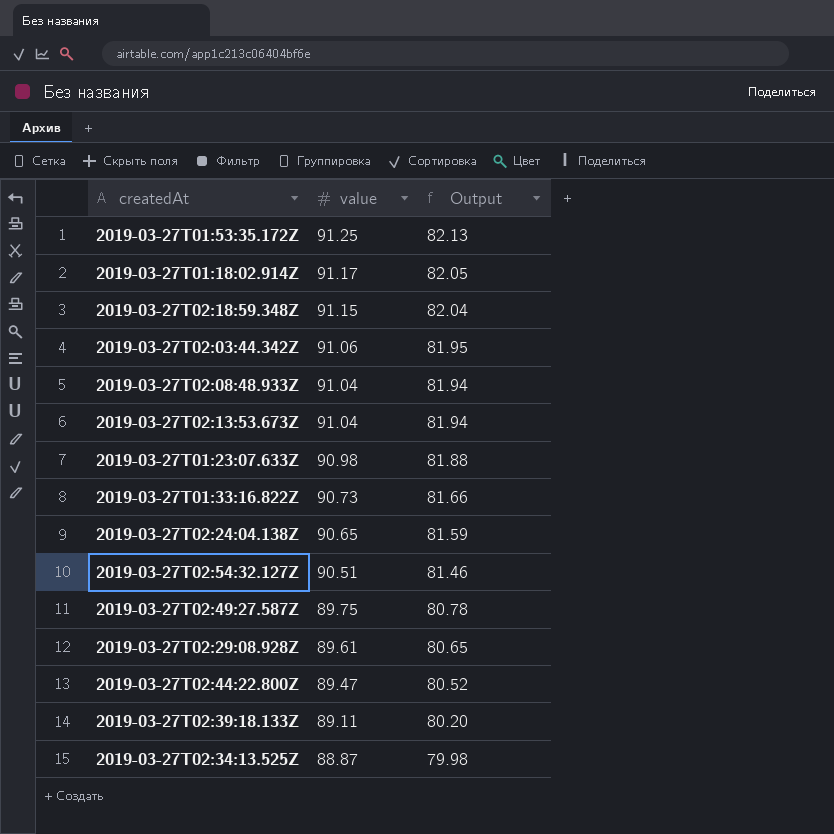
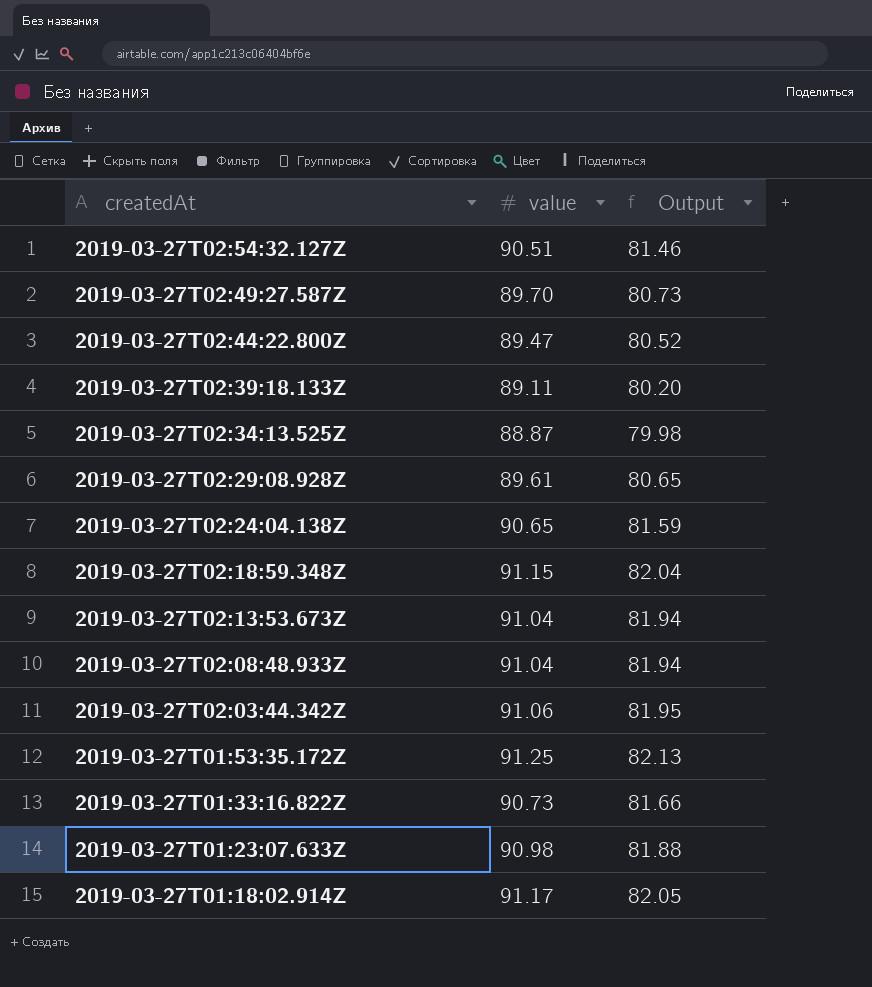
row order: value descending -> createdAt descending
2019-03-27T02:49:27.587Z | value: 89.75 -> 89.70
2019-03-27T02:49:27.587Z | Output: 80.78 -> 80.73

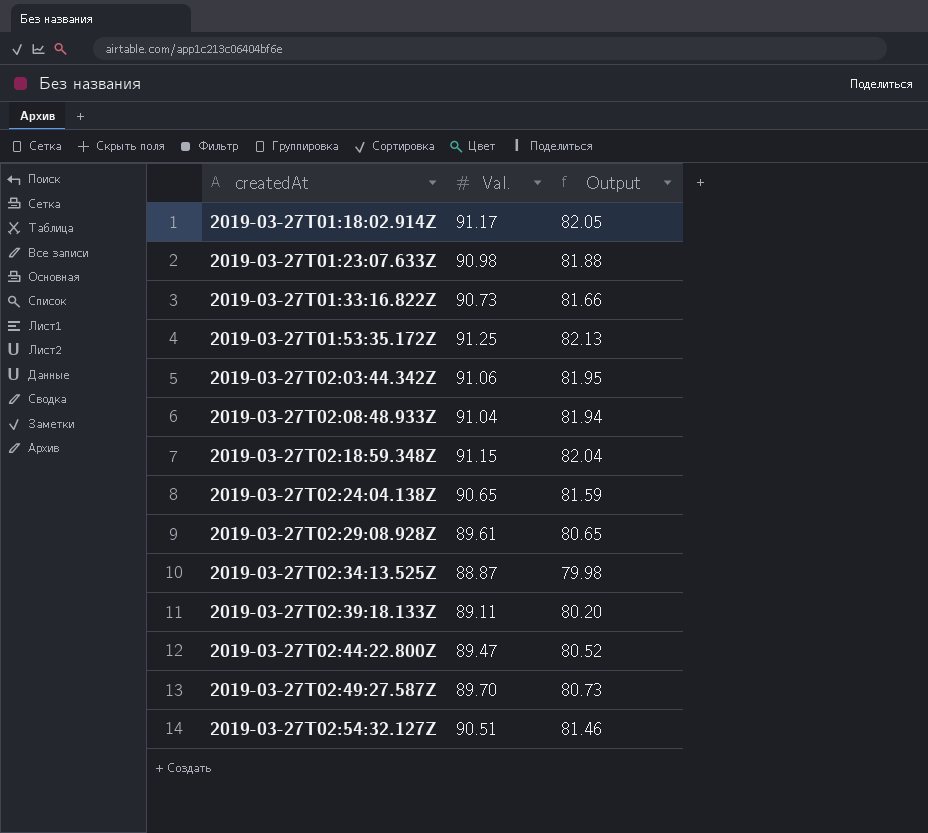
row order: createdAt descending -> createdAt ascending
column name: value -> Val.
row 2019-03-27T02:13:53.673Z: 91.04 | 81.94 -> none

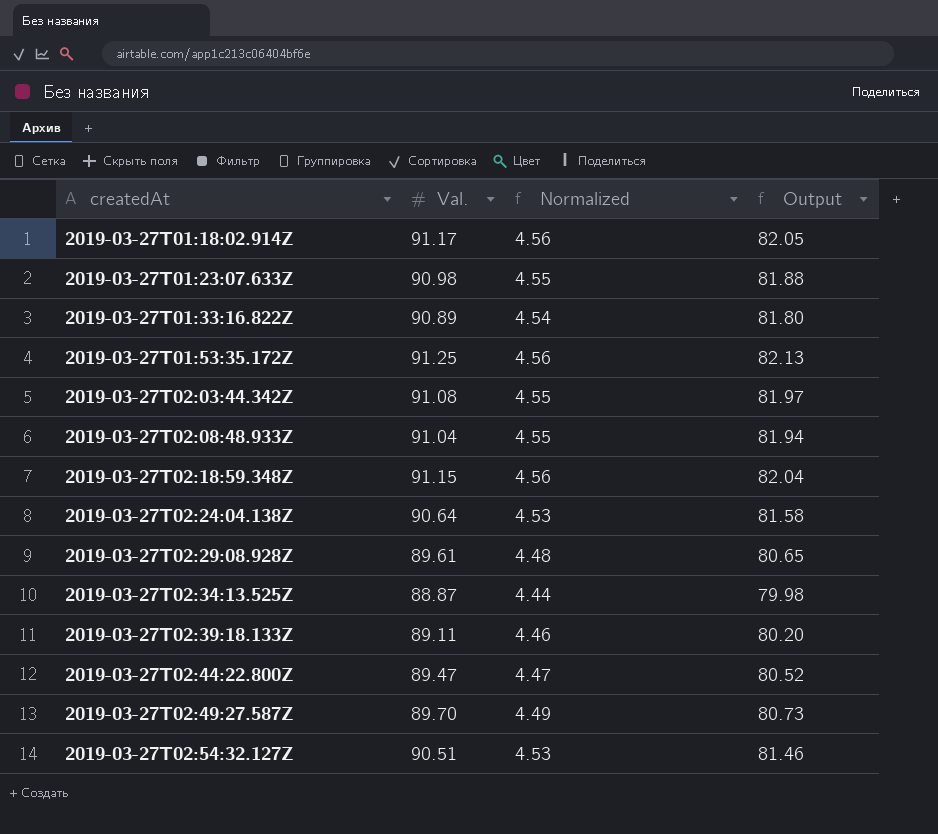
column Normalized | formula: none -> [Val.] * 0.05
2019-03-27T01:33:16.822Z | Val.: 90.73 -> 90.89
2019-03-27T01:33:16.822Z | Output: 81.66 -> 81.80
2019-03-27T02:03:44.342Z | Val.: 91.06 -> 91.08
2019-03-27T02:03:44.342Z | Output: 81.95 -> 81.97
2019-03-27T02:24:04.138Z | Val.: 90.65 -> 90.64
2019-03-27T02:24:04.138Z | Output: 81.59 -> 81.58

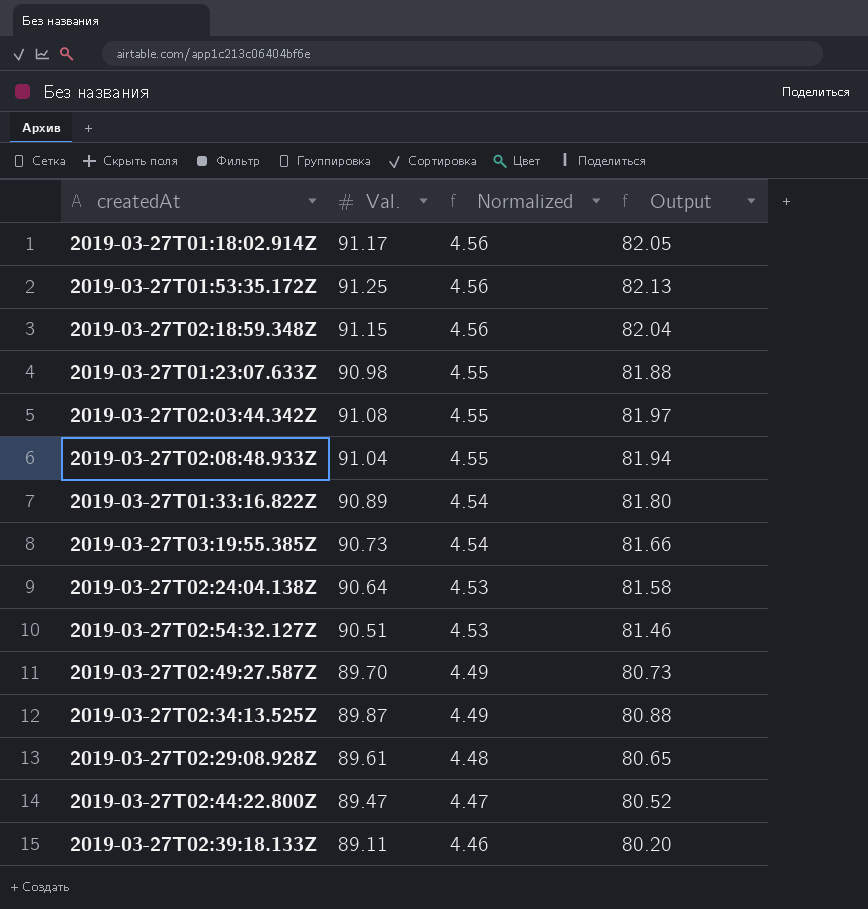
row order: createdAt ascending -> Normalized descending
row 2019-03-27T03:19:55.385Z: none -> 90.73 | 4.54 | 81.66
2019-03-27T02:34:13.525Z | Val.: 88.87 -> 89.87
2019-03-27T02:34:13.525Z | Normalized: 4.44 -> 4.49
2019-03-27T02:34:13.525Z | Output: 79.98 -> 80.88

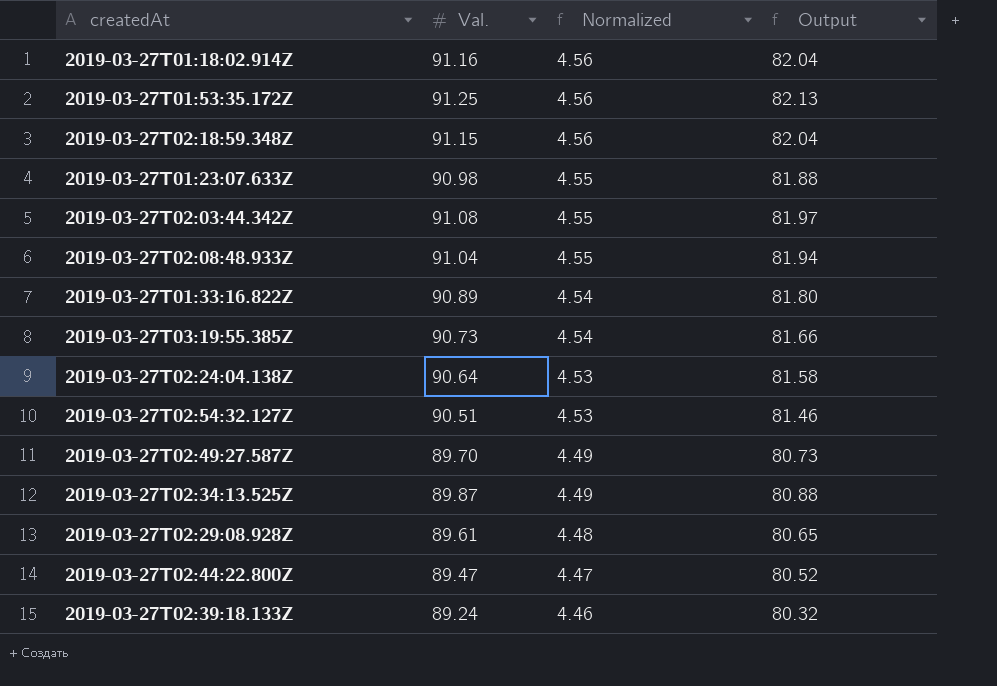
2019-03-27T01:18:02.914Z | Val.: 91.17 -> 91.16
2019-03-27T01:18:02.914Z | Output: 82.05 -> 82.04
2019-03-27T02:39:18.133Z | Val.: 89.11 -> 89.24
2019-03-27T02:39:18.133Z | Output: 80.20 -> 80.32

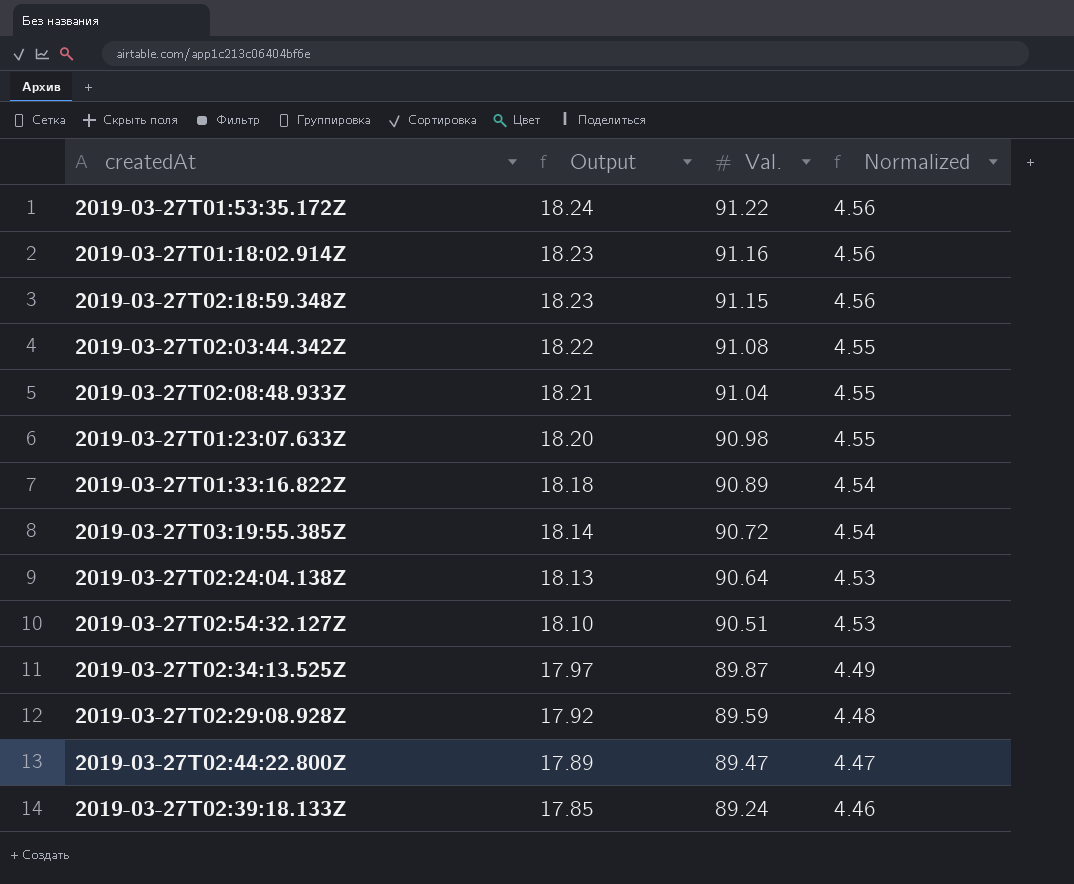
row order: Normalized descending -> Output descending
column Output | formula: [Val.] * 0.9 -> [Val.] * 0.2
column Output | position: 4 -> 2
row 2019-03-27T02:49:27.587Z: 89.70 | 4.49 | 80.73 -> none
2019-03-27T01:53:35.172Z | Val.: 91.25 -> 91.22
2019-03-27T03:19:55.385Z | Val.: 90.73 -> 90.72
2019-03-27T02:29:08.928Z | Val.: 89.61 -> 89.59

